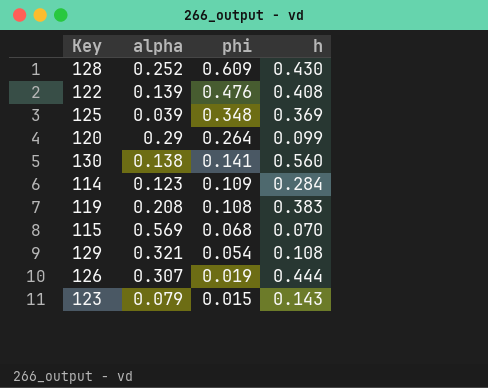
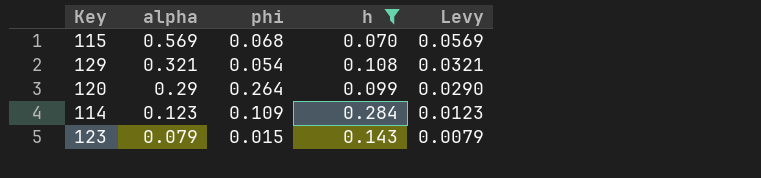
filter: none -> h <= 0.284
row order: phi descending -> alpha descending
column Levy | formula: none -> [alpha] * 0.1

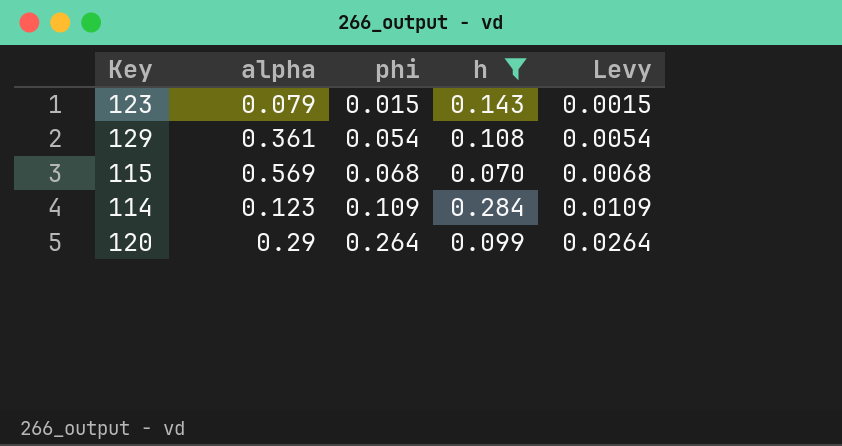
row order: alpha descending -> phi ascending
column Levy | formula: [alpha] * 0.1 -> [phi] * 0.1
129 | alpha: 0.321 -> 0.361

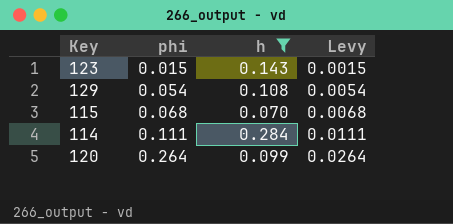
column alpha | position: 2 -> none
114 | phi: 0.109 -> 0.111
114 | Levy: 0.0109 -> 0.0111

